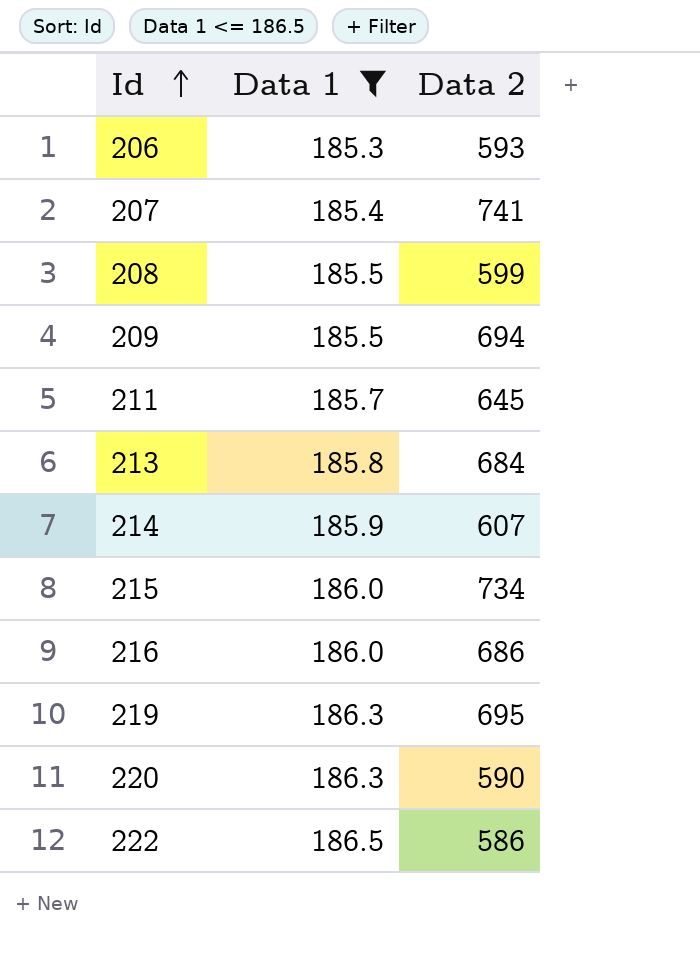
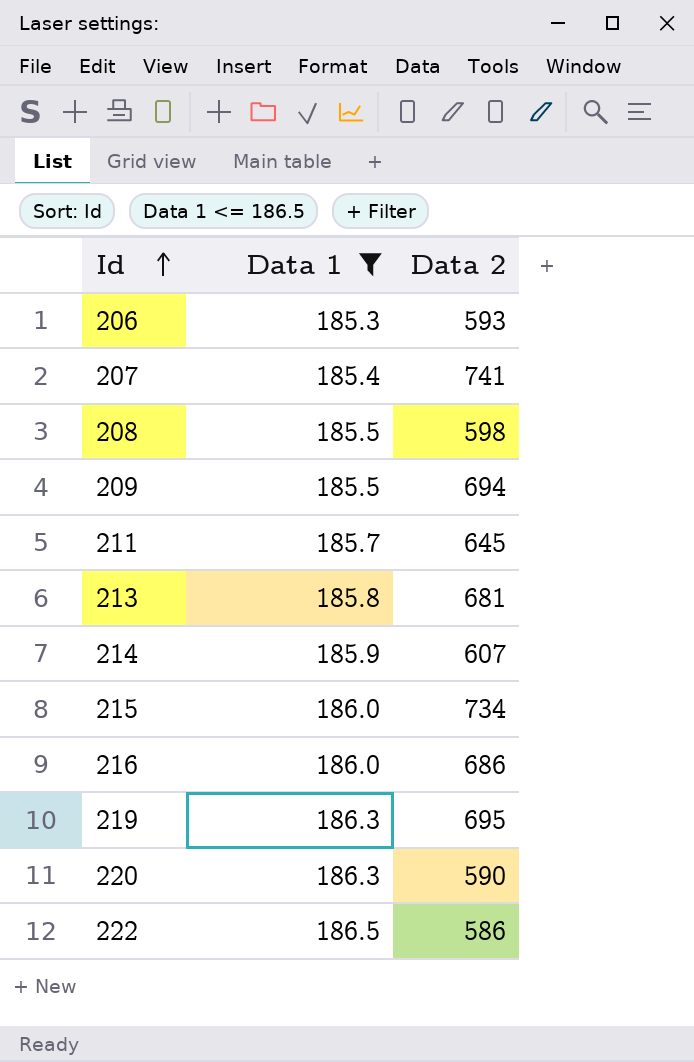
208 | Data 2: 599 -> 598
213 | Data 2: 684 -> 681

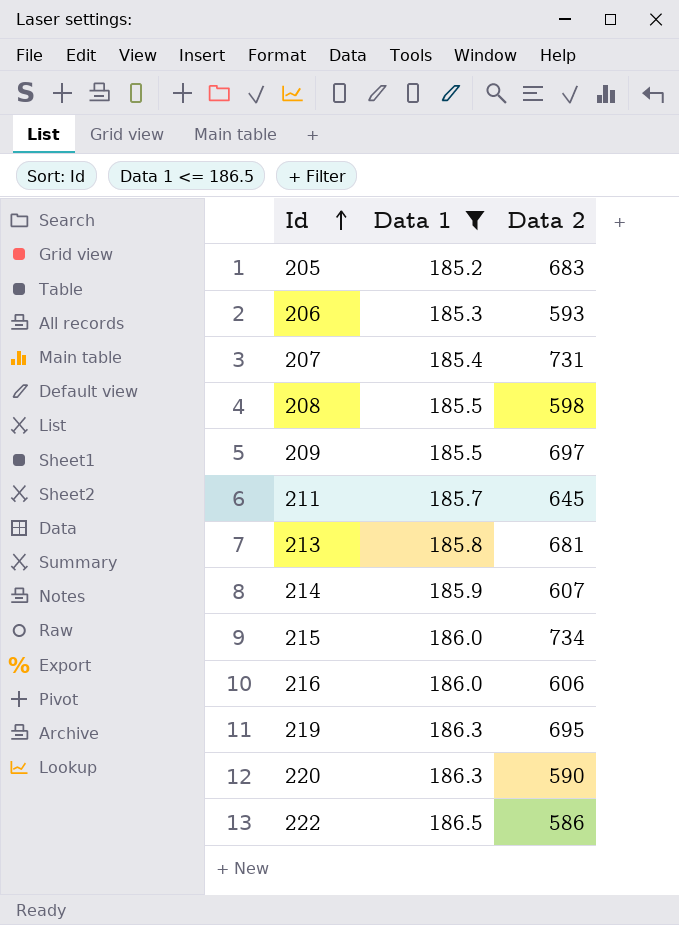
row 205: none -> 185.2 | 683
207 | Data 2: 741 -> 731
209 | Data 2: 694 -> 697
216 | Data 2: 686 -> 606

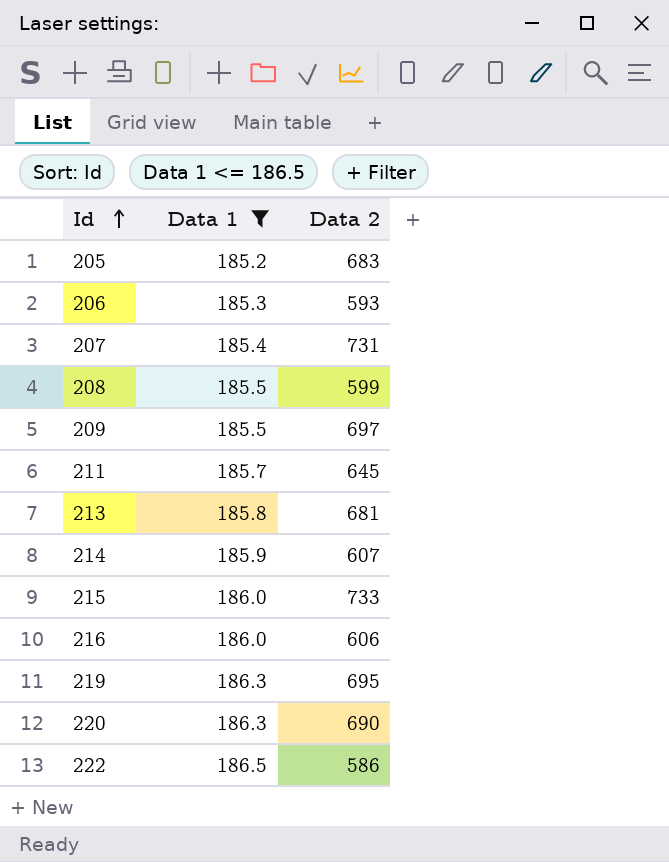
208 | Data 2: 598 -> 599
215 | Data 2: 734 -> 733
220 | Data 2: 590 -> 690

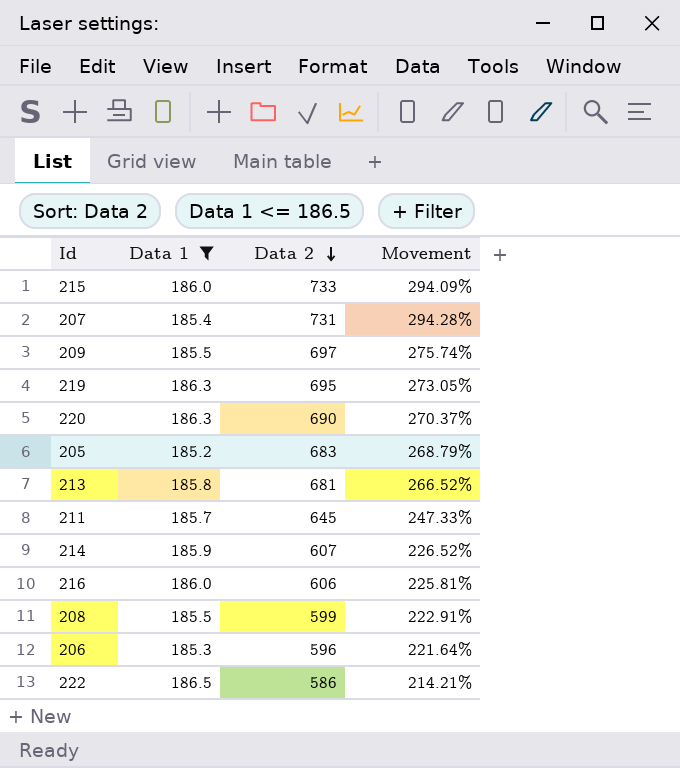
row order: Id ascending -> Data 2 descending
column Movement | formula: none -> ([Data 2] - [Data 1]) / [Data 1]
206 | Data 2: 593 -> 596

